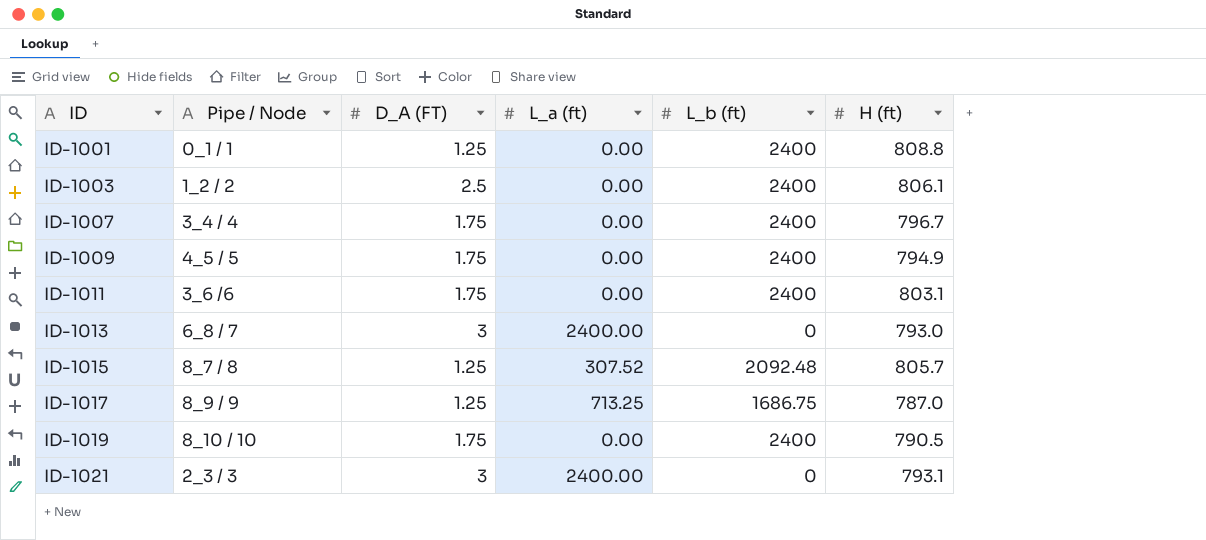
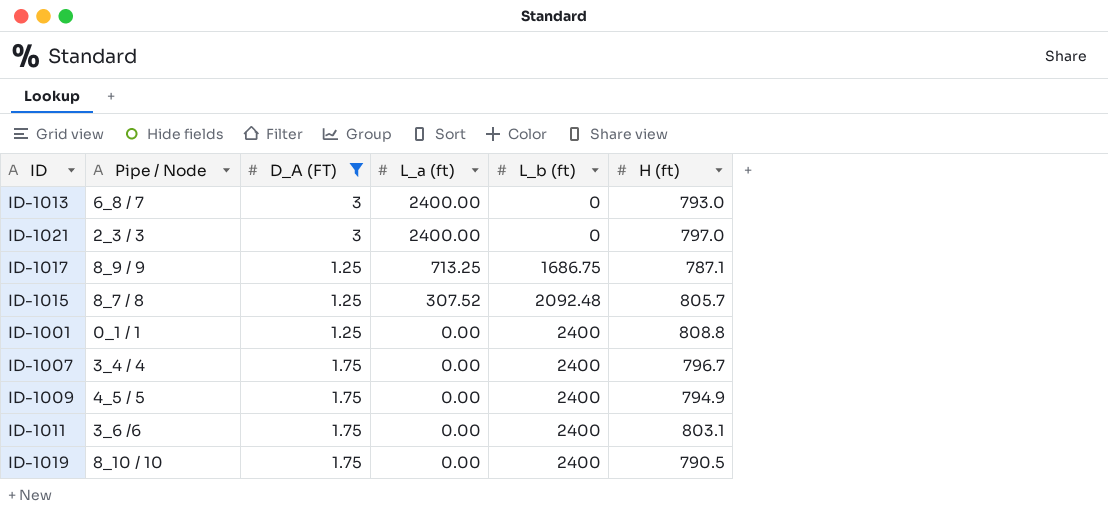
filter: none -> D_A (FT) != 2.5
row order: ID ascending -> L_a (ft) descending
ID-1021 | H (ft): 793.1 -> 797.0
ID-1017 | H (ft): 787.0 -> 787.1

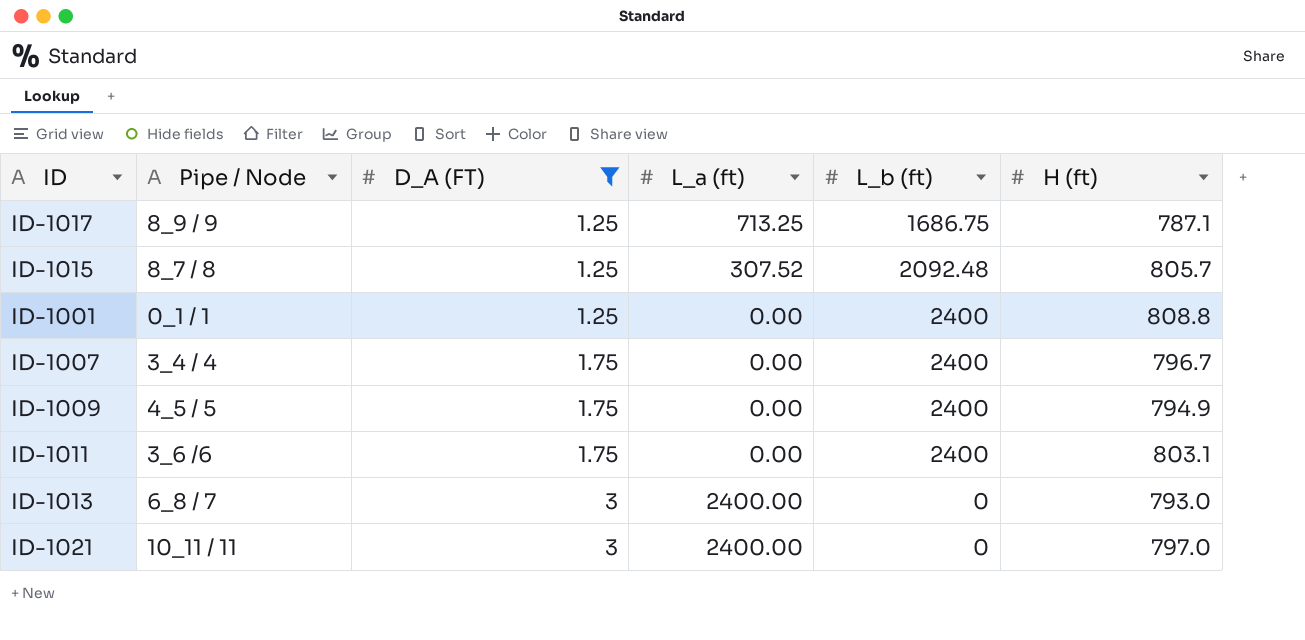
row order: L_a (ft) descending -> D_A (FT) ascending
row ID-1019: 8_10 / 10 | 1.75 | 0.00 | 2400 | 790.5 -> none
ID-1021 | Pipe / Node: 2_3 / 3 -> 10_11 / 11

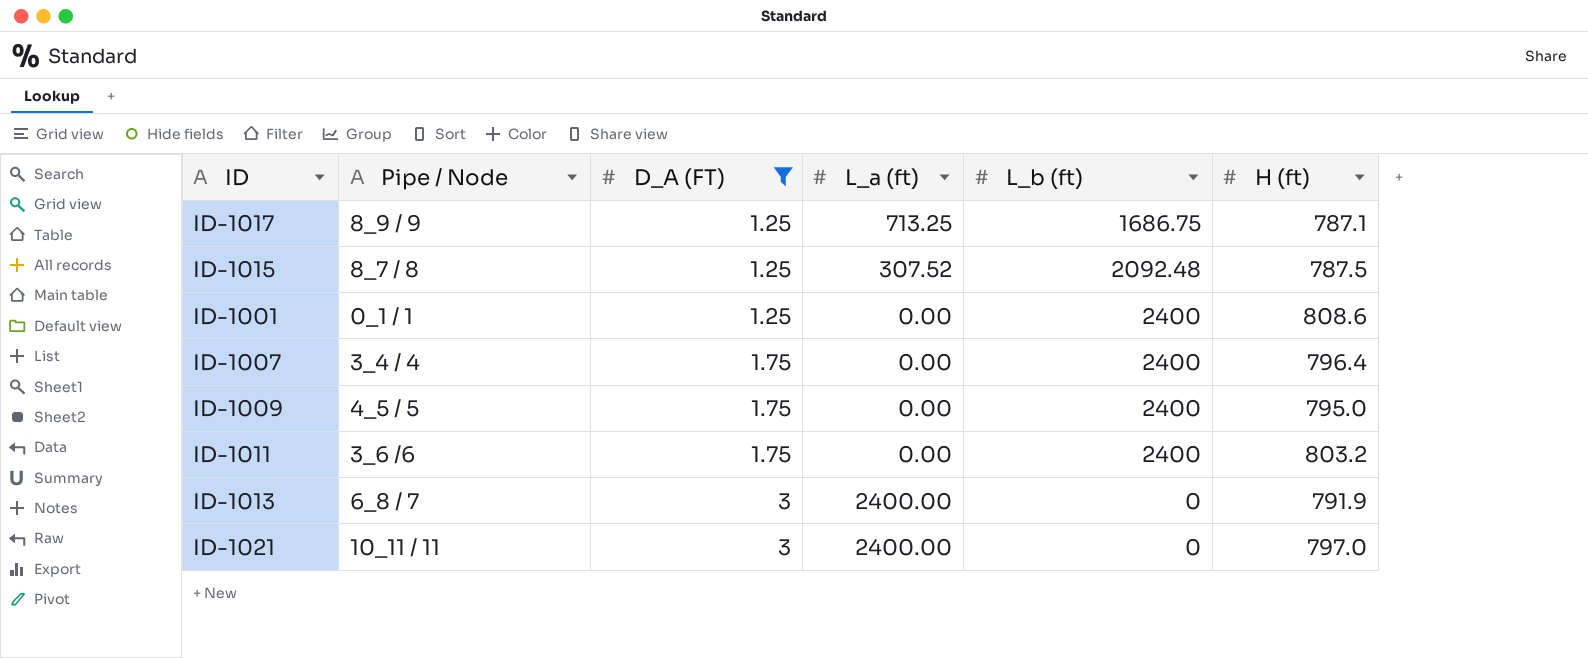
ID-1015 | H (ft): 805.7 -> 787.5
ID-1001 | H (ft): 808.8 -> 808.6
ID-1007 | H (ft): 796.7 -> 796.4
ID-1009 | H (ft): 794.9 -> 795.0
ID-1011 | H (ft): 803.1 -> 803.2
ID-1013 | H (ft): 793.0 -> 791.9

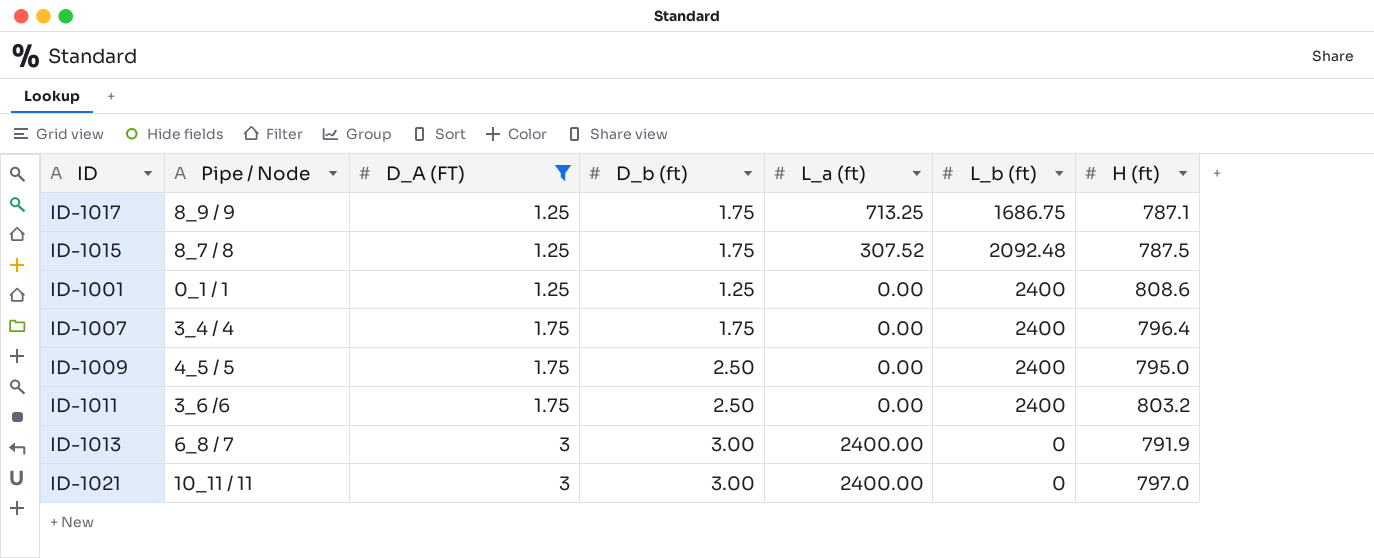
column D_b (ft) | position: none -> 4

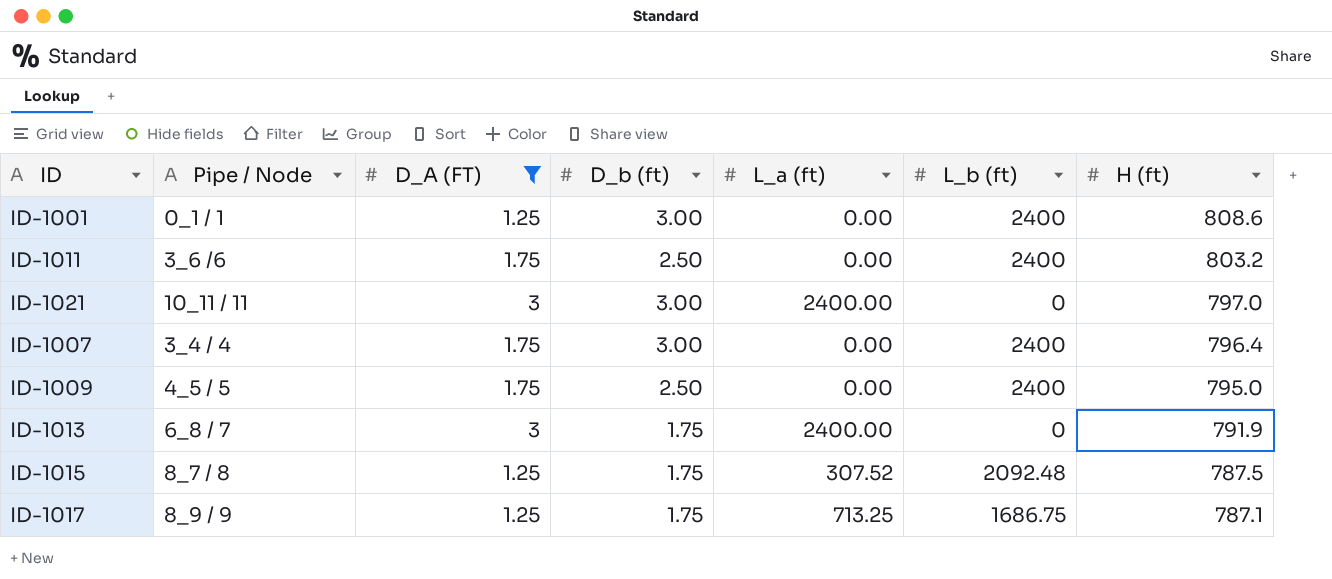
row order: D_A (FT) ascending -> H (ft) descending
ID-1001 | D_b (ft): 1.25 -> 3.00
ID-1007 | D_b (ft): 1.75 -> 3.00
ID-1013 | D_b (ft): 3.00 -> 1.75

